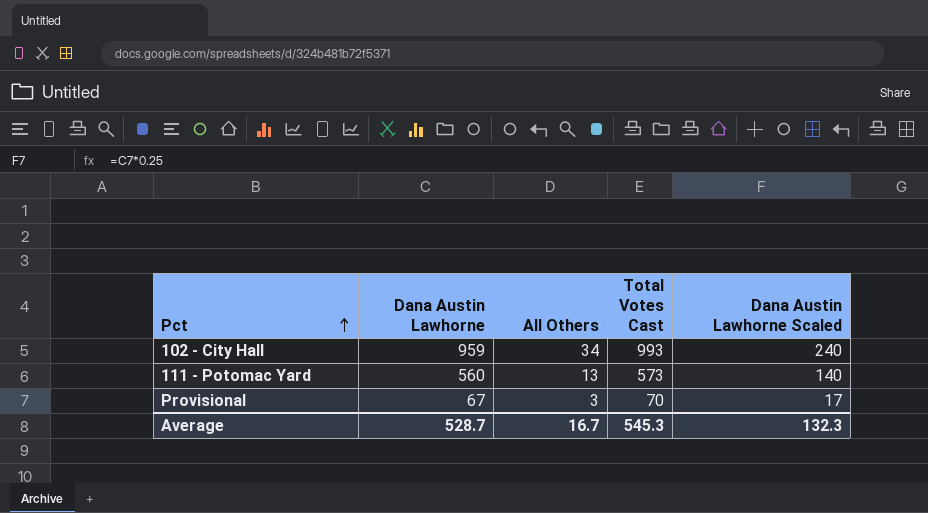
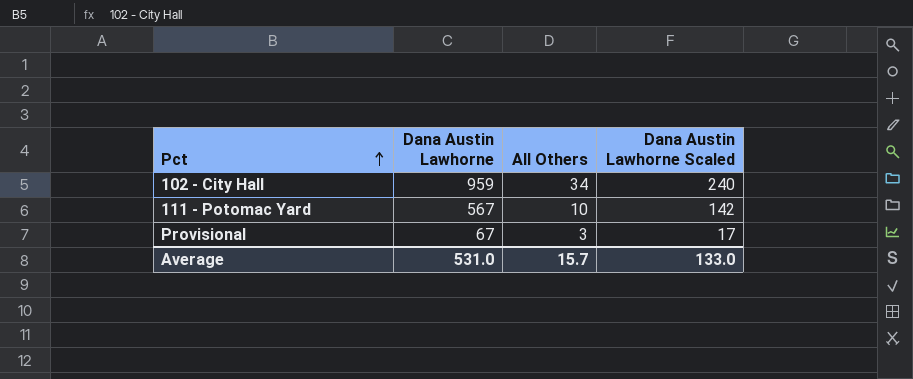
column Total Votes Cast | formula: [Dana Austin Lawhorne] + [All Others] -> none
111 - Potomac Yard | Dana Austin Lawhorne: 560 -> 567
111 - Potomac Yard | All Others: 13 -> 10
111 - Potomac Yard | Dana Austin Lawhorne Scaled: 140 -> 142
Average | Dana Austin Lawhorne: 528.7 -> 531.0
Average | All Others: 16.7 -> 15.7
Average | Dana Austin Lawhorne Scaled: 132.3 -> 133.0

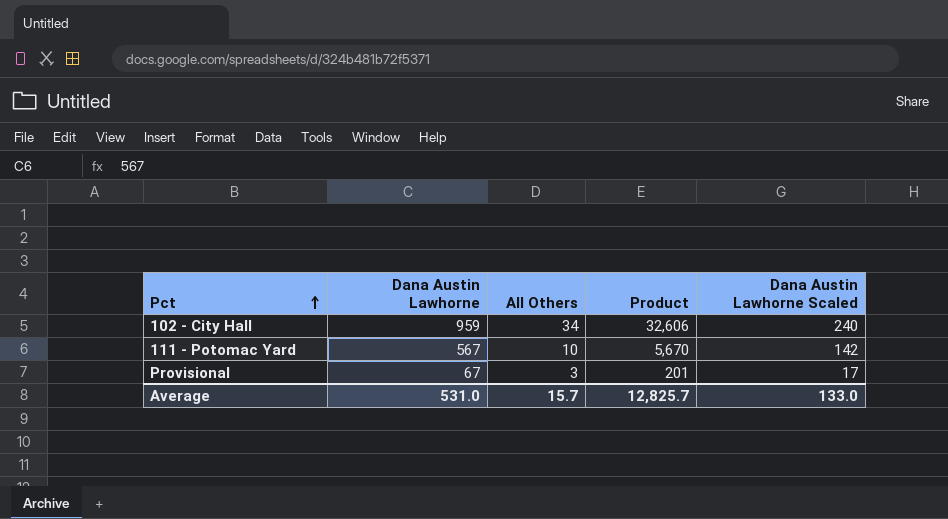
column Product | formula: none -> [Dana Austin Lawhorne] * [All Others]

